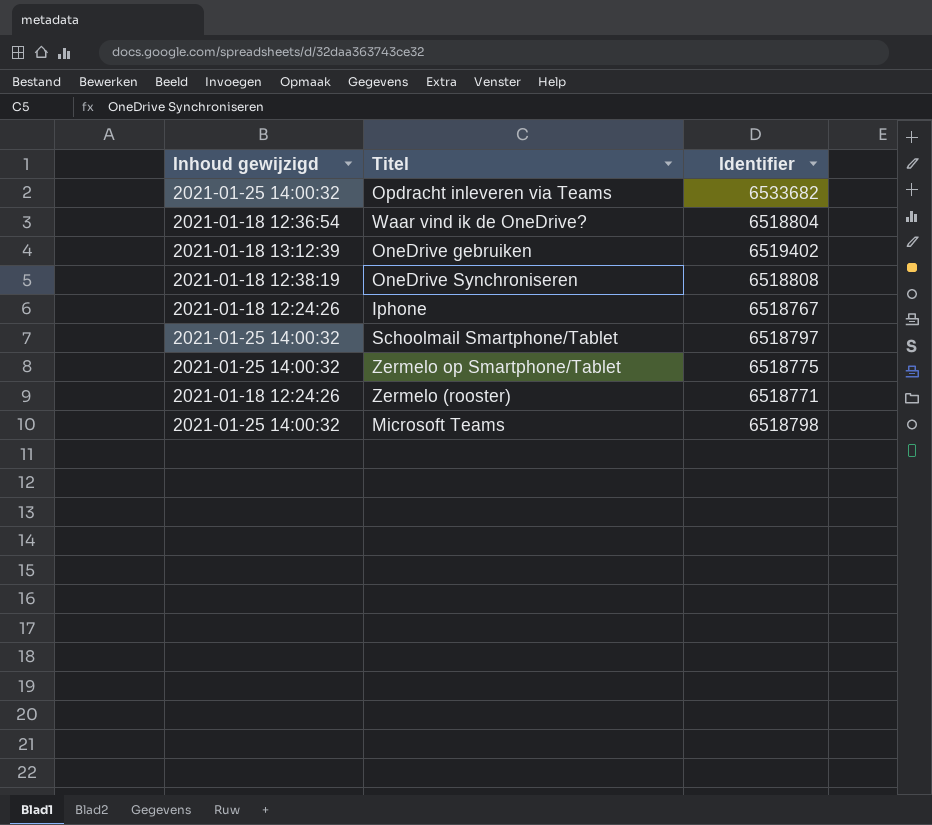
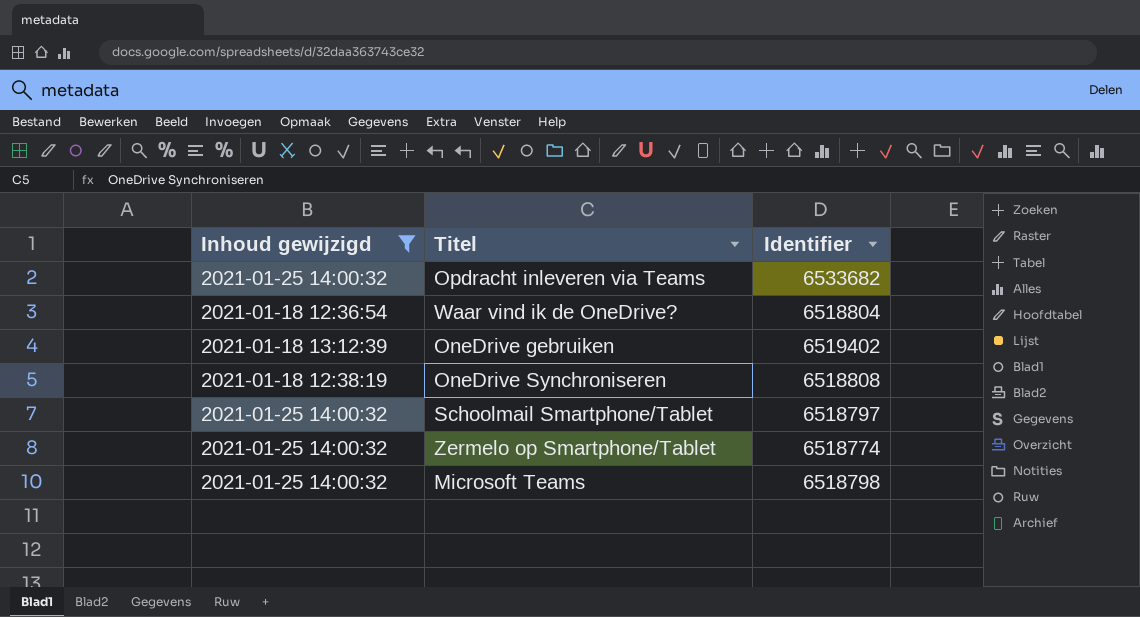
filter: none -> Inhoud gewijzigd != 2021-01-18 12:24:26
Zermelo op Smartphone/Tablet | Identifier: 6518775 -> 6518774

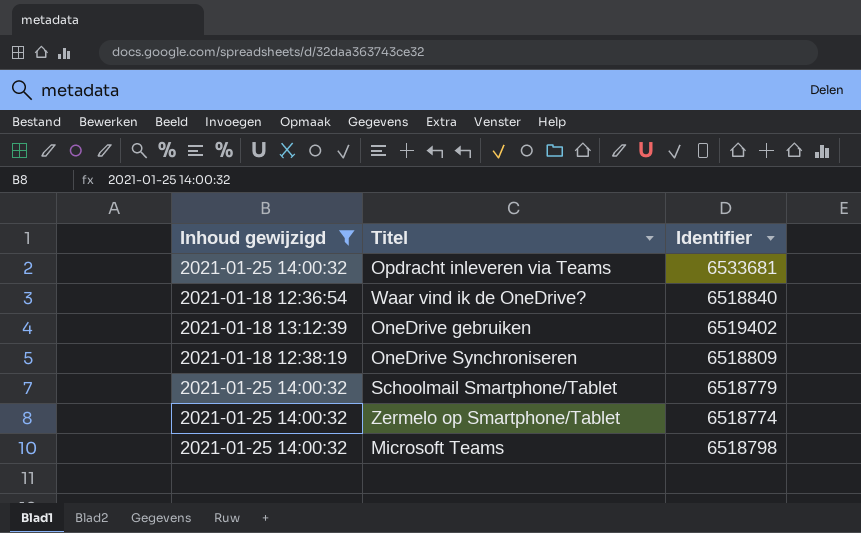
Opdracht inleveren via Teams | Identifier: 6533682 -> 6533681
Waar vind ik de OneDrive? | Identifier: 6518804 -> 6518840
OneDrive Synchroniseren | Identifier: 6518808 -> 6518809
Schoolmail Smartphone/Tablet | Identifier: 6518797 -> 6518779

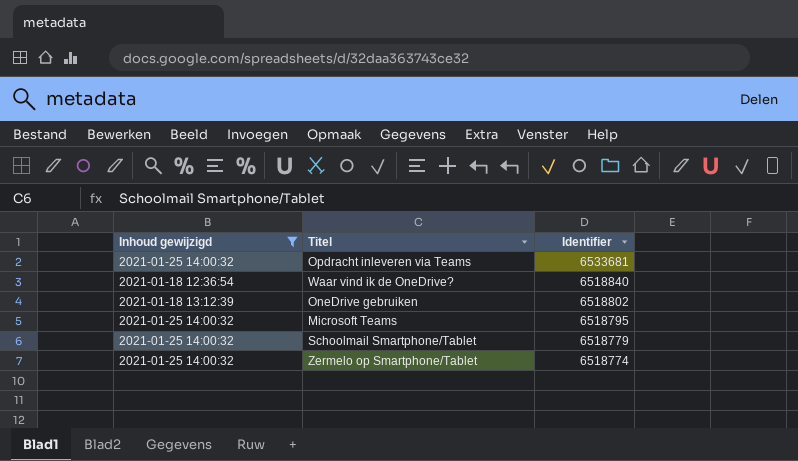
row order: none -> Identifier descending
row OneDrive Synchroniseren: 2021-01-18 12:38:19 | 6518809 -> none
OneDrive gebruiken | Identifier: 6519402 -> 6518802
Microsoft Teams | Identifier: 6518798 -> 6518795

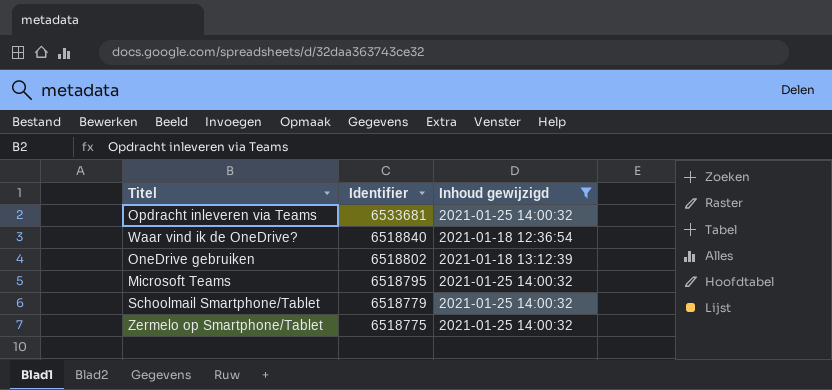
column Inhoud gewijzigd | position: 1 -> 3
Zermelo op Smartphone/Tablet | Identifier: 6518774 -> 6518775

